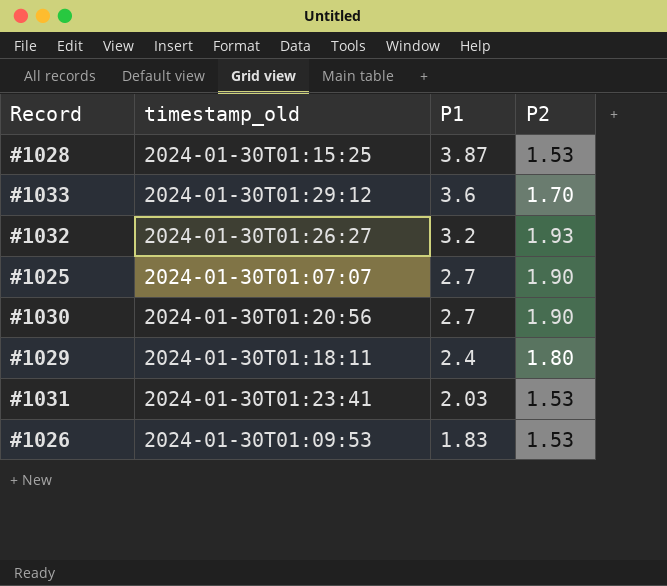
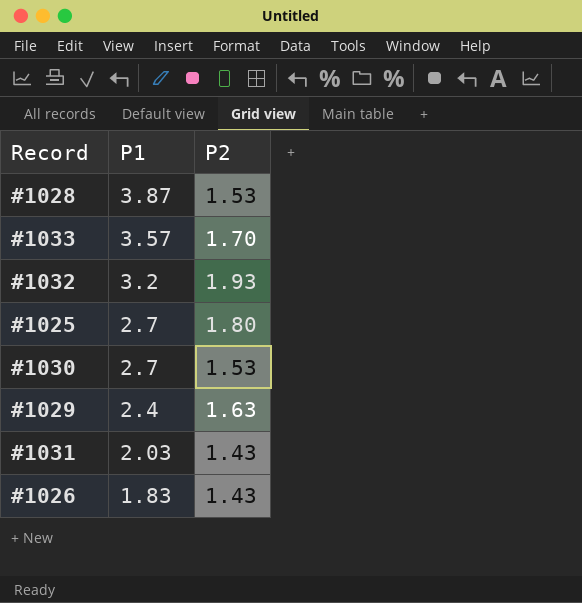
column timestamp_old | position: 2 -> none
#1033 | P1: 3.6 -> 3.57
#1025 | P2: 1.90 -> 1.80
#1030 | P2: 1.90 -> 1.53
#1029 | P2: 1.80 -> 1.63
#1031 | P2: 1.53 -> 1.43
#1026 | P2: 1.53 -> 1.43

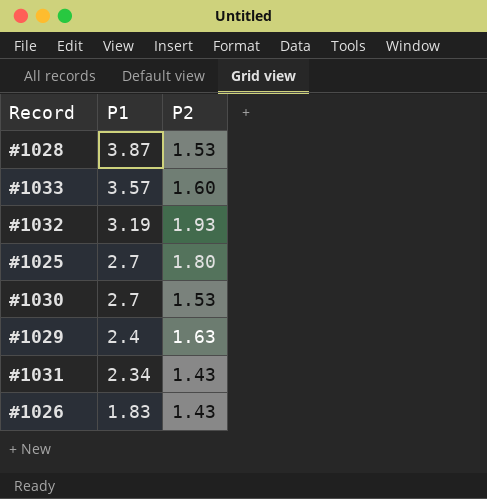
#1033 | P2: 1.70 -> 1.60
#1032 | P1: 3.2 -> 3.19
#1031 | P1: 2.03 -> 2.34

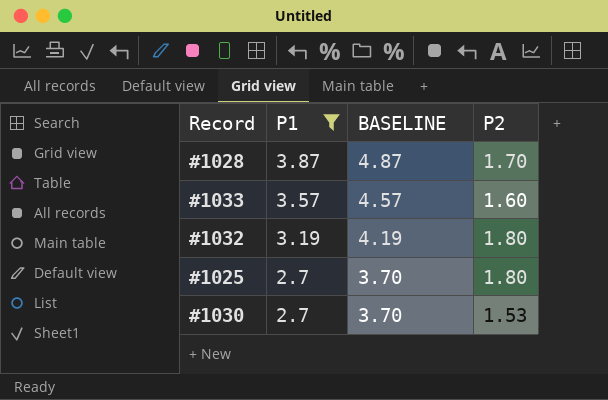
filter: none -> P1 >= 2.7
column BASELINE | formula: none -> [P1] + 1
#1028 | P2: 1.53 -> 1.70
#1032 | P2: 1.93 -> 1.80

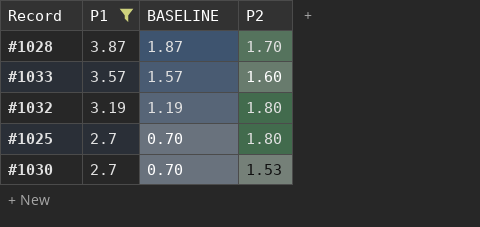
column BASELINE | formula: [P1] + 1 -> [P1] - 2

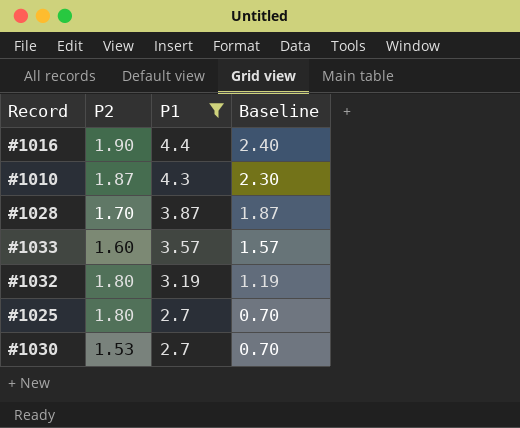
column P2 | position: 4 -> 2
column name: BASELINE -> Baseline
row #1016: none -> 1.90 | 4.4 | 2.40
row #1010: none -> 1.87 | 4.3 | 2.30

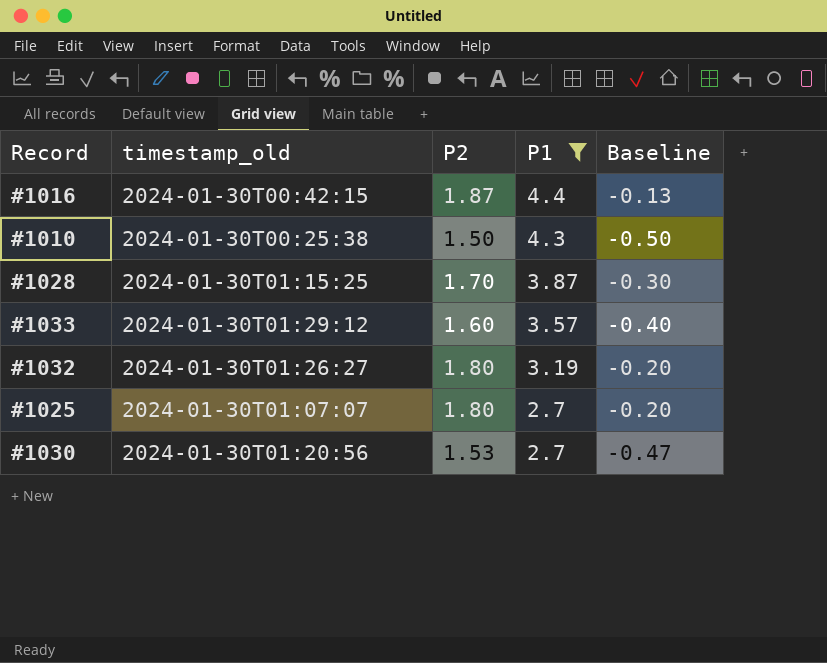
column timestamp_old | position: none -> 2
column Baseline | formula: [P1] - 2 -> [P2] - 2
#1016 | P2: 1.90 -> 1.87
#1010 | P2: 1.87 -> 1.50

